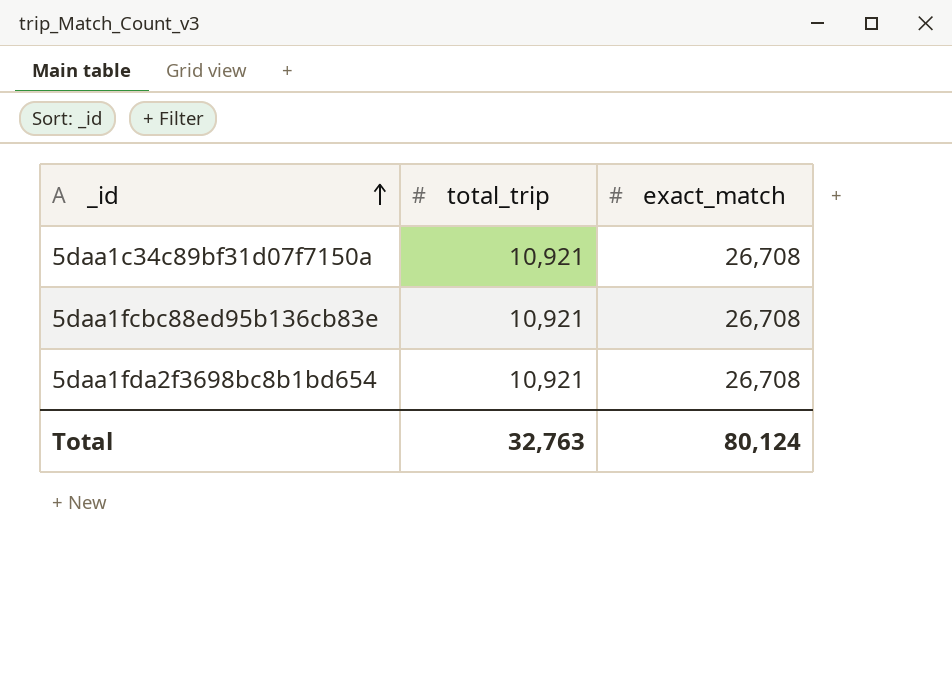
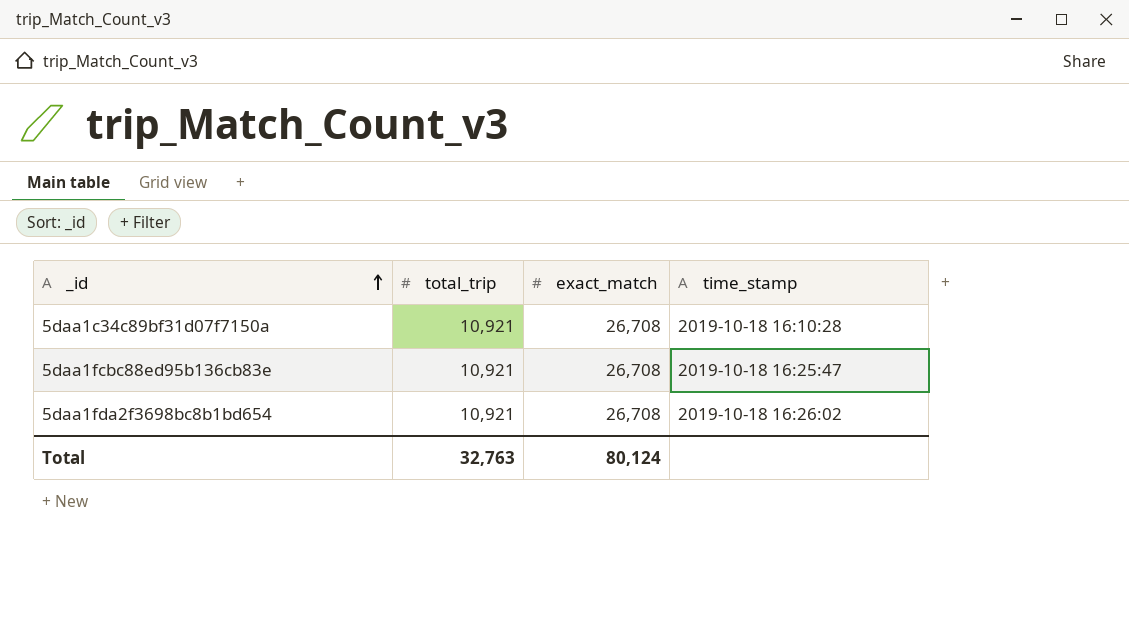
column time_stamp | position: none -> 4

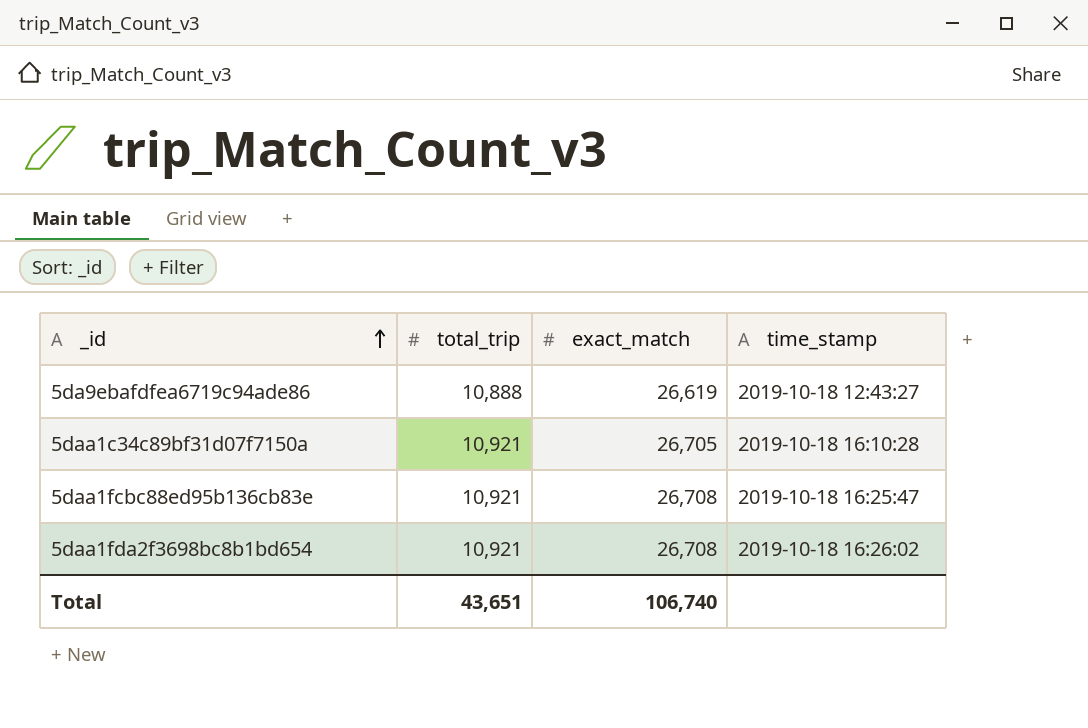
row 5da9ebafdfea6719c94ade86: none -> 10,888 | 26,619 | 2019-10-18 12:43:27
5daa1c34c89bf31d07f7150a | exact_match: 26,708 -> 26,705
Total | total_trip: 32,763 -> 43,651
Total | exact_match: 80,124 -> 106,740

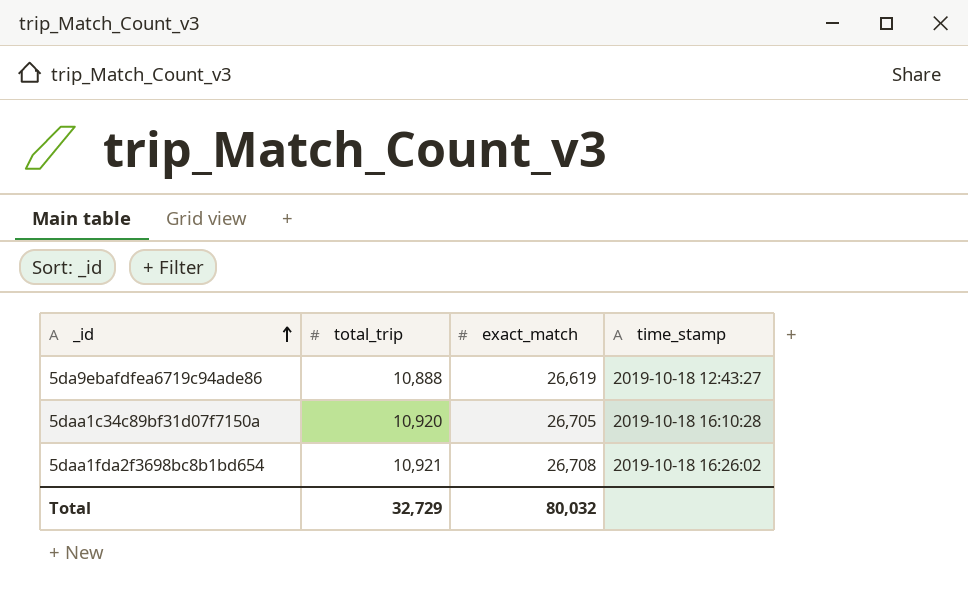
row 5daa1fcbc88ed95b136cb83e: 10,921 | 26,708 | 2019-10-18 16:25:47 -> none
5daa1c34c89bf31d07f7150a | total_trip: 10,921 -> 10,920
Total | total_trip: 43,651 -> 32,729
Total | exact_match: 106,740 -> 80,032

